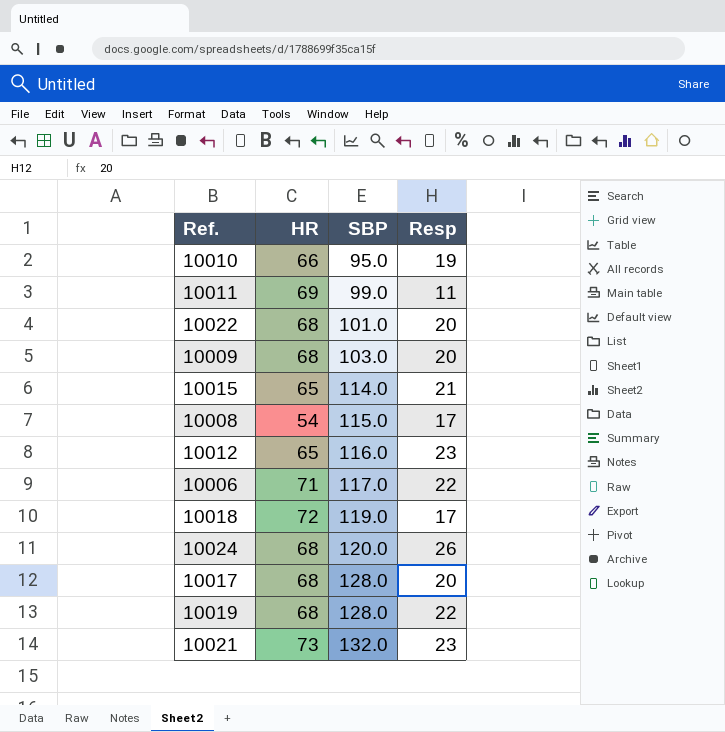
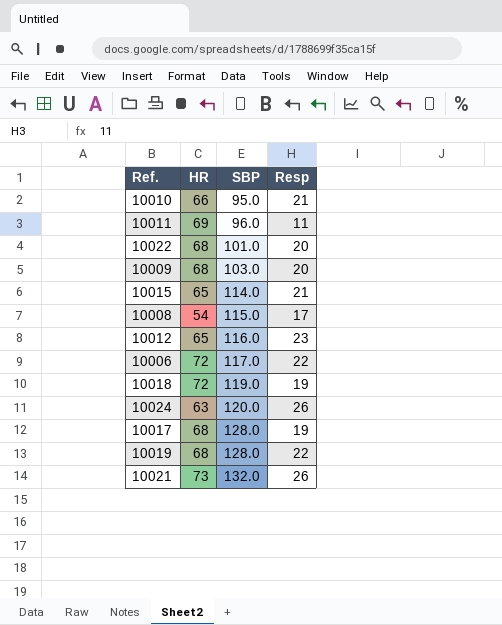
10010 | Resp: 19 -> 21
10011 | SBP: 99.0 -> 96.0
10006 | HR: 71 -> 72
10018 | Resp: 17 -> 19
10024 | HR: 68 -> 63
10017 | Resp: 20 -> 19
10021 | Resp: 23 -> 26

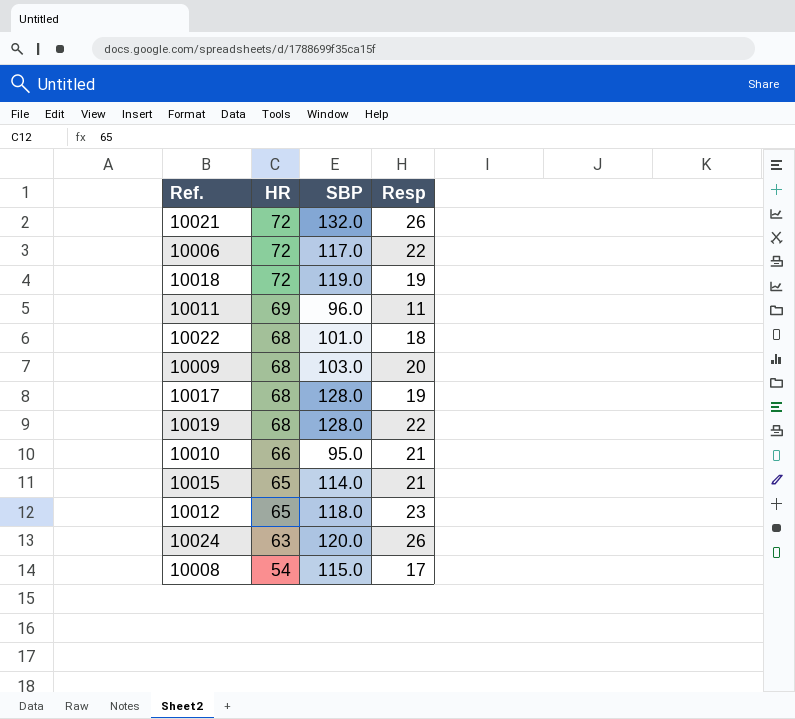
row order: SBP ascending -> HR descending
10021 | HR: 73 -> 72
10022 | Resp: 20 -> 18
10012 | SBP: 116.0 -> 118.0

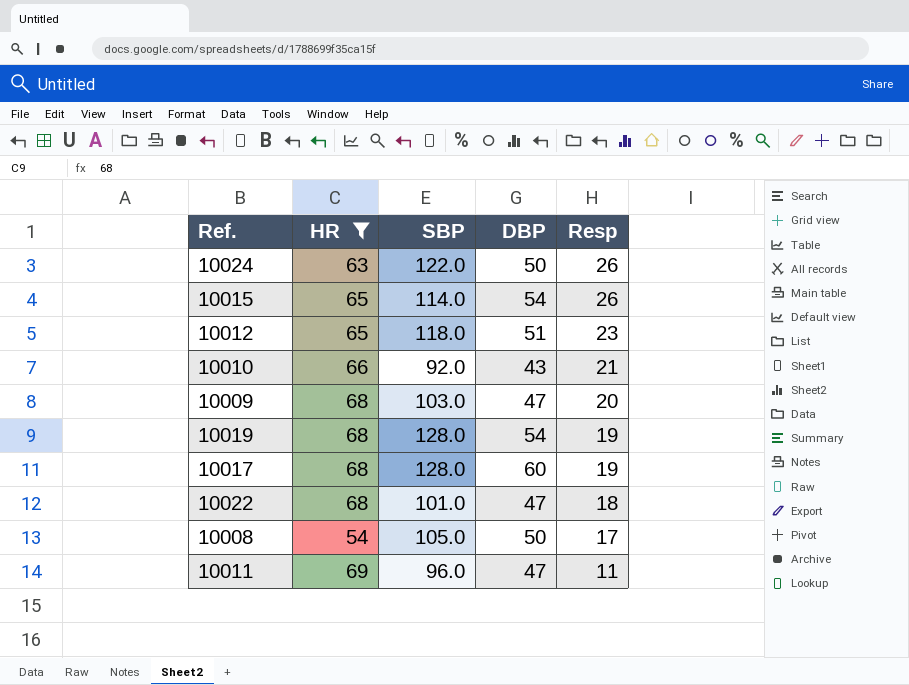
filter: none -> HR != 72
row order: HR descending -> Resp descending
column DBP | position: none -> 4
10024 | SBP: 120.0 -> 122.0
10015 | Resp: 21 -> 26
10010 | SBP: 95.0 -> 92.0
10019 | Resp: 22 -> 19
10008 | SBP: 115.0 -> 105.0

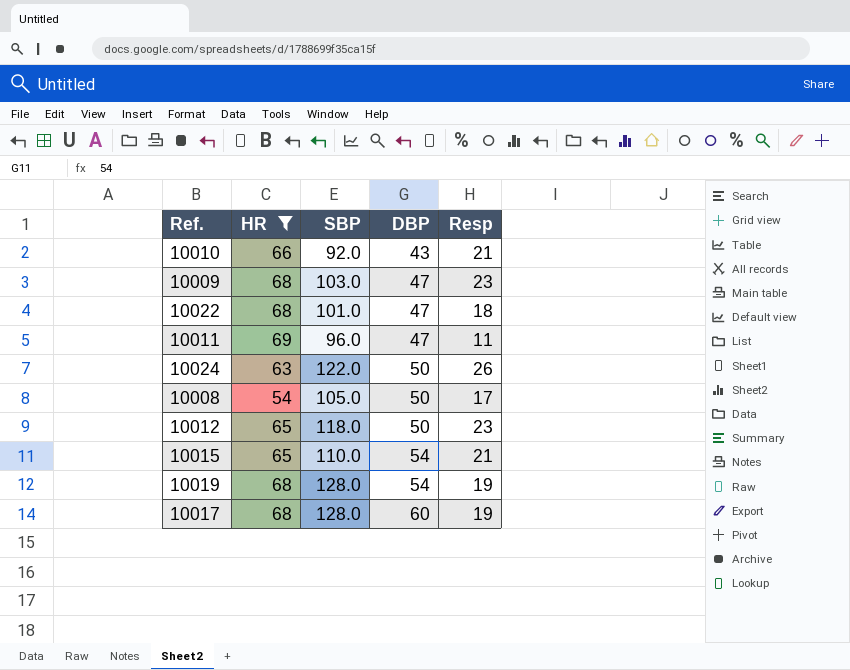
row order: Resp descending -> DBP ascending
10009 | Resp: 20 -> 23
10012 | DBP: 51 -> 50
10015 | SBP: 114.0 -> 110.0
10015 | Resp: 26 -> 21

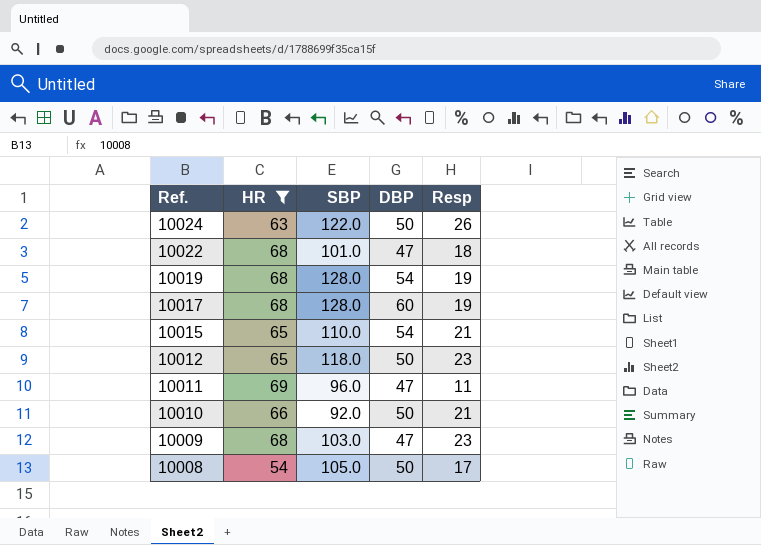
row order: DBP ascending -> Ref. descending
10010 | DBP: 43 -> 50

